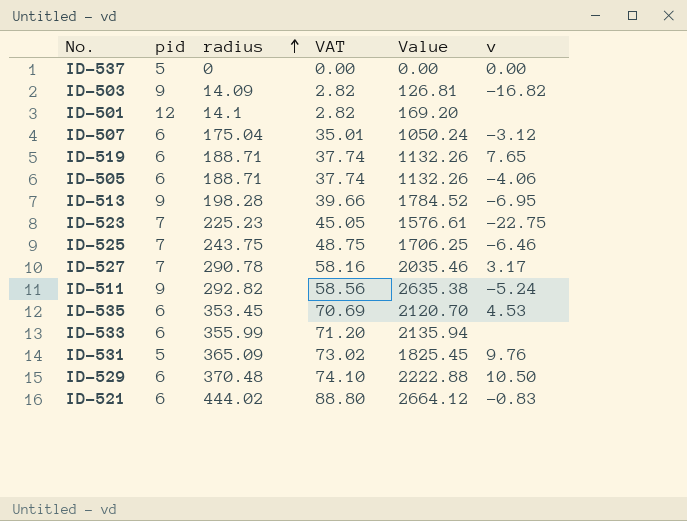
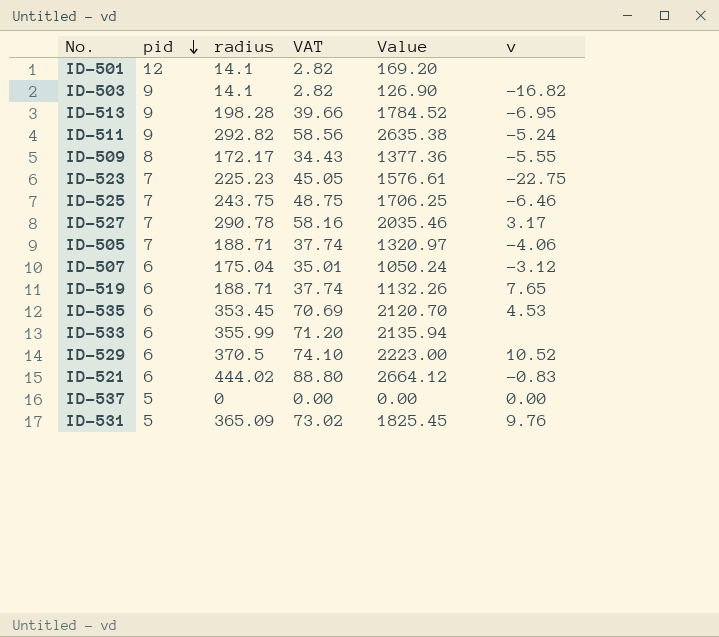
row order: radius ascending -> pid descending
ID-503 | radius: 14.09 -> 14.1
ID-503 | Value: 126.81 -> 126.90
row ID-509: none -> 8 | 172.17 | 34.43 | 1377.36 | -5.55
ID-505 | pid: 6 -> 7
ID-505 | Value: 1132.26 -> 1320.97
ID-529 | radius: 370.48 -> 370.5
ID-529 | Value: 2222.88 -> 2223.00
ID-529 | v: 10.50 -> 10.52

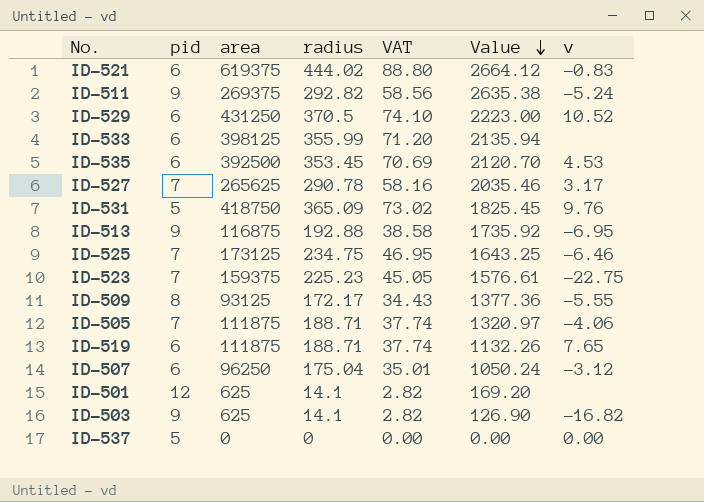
row order: pid descending -> Value descending
column area | position: none -> 3
ID-513 | radius: 198.28 -> 192.88
ID-513 | VAT: 39.66 -> 38.58
ID-513 | Value: 1784.52 -> 1735.92
ID-525 | radius: 243.75 -> 234.75
ID-525 | VAT: 48.75 -> 46.95
ID-525 | Value: 1706.25 -> 1643.25

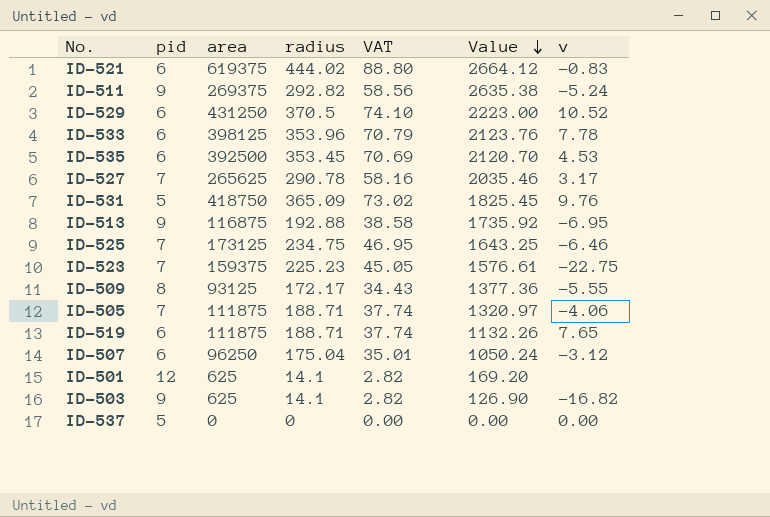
ID-533 | radius: 355.99 -> 353.96
ID-533 | VAT: 71.20 -> 70.79
ID-533 | Value: 2135.94 -> 2123.76
ID-533 | v: none -> 7.78

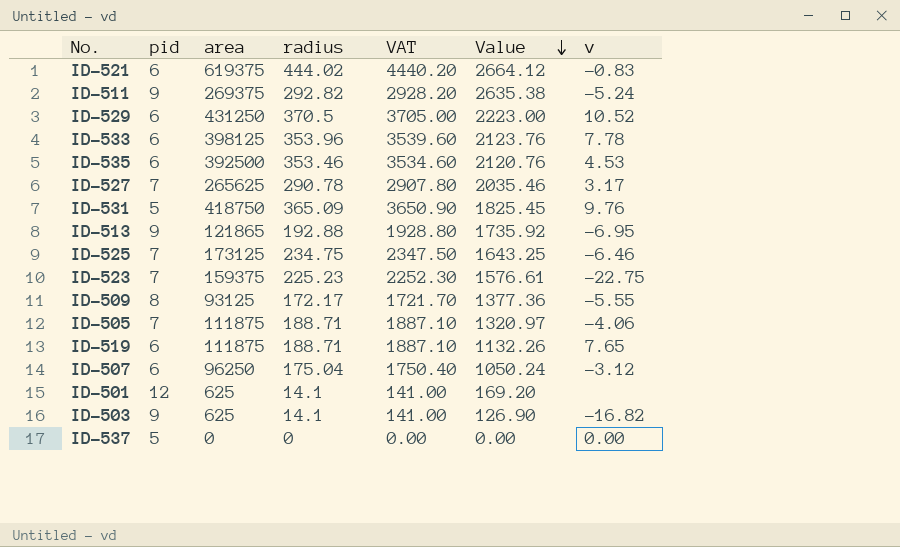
column VAT | formula: [radius] * 0.2 -> [radius] * 10
ID-535 | radius: 353.45 -> 353.46
ID-535 | Value: 2120.70 -> 2120.76
ID-513 | area: 116875 -> 121865

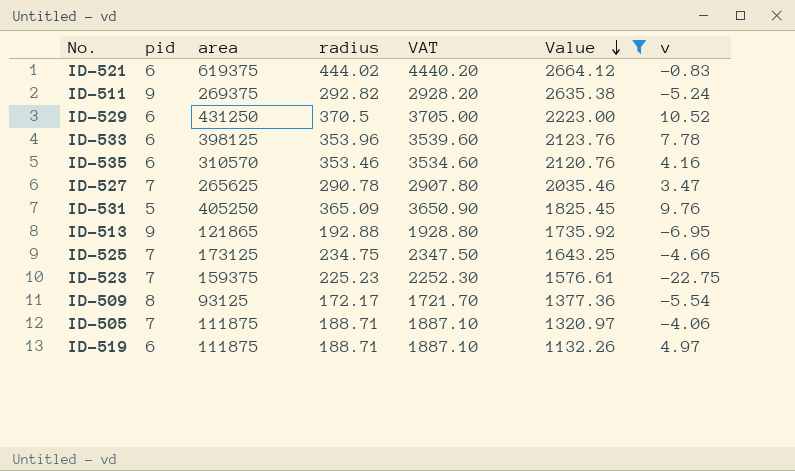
filter: none -> Value >= 1132.26
ID-535 | area: 392500 -> 310570
ID-535 | v: 4.53 -> 4.16
ID-527 | v: 3.17 -> 3.47
ID-531 | area: 418750 -> 405250
ID-525 | v: -6.46 -> -4.66
ID-509 | v: -5.55 -> -5.54
ID-519 | v: 7.65 -> 4.97

